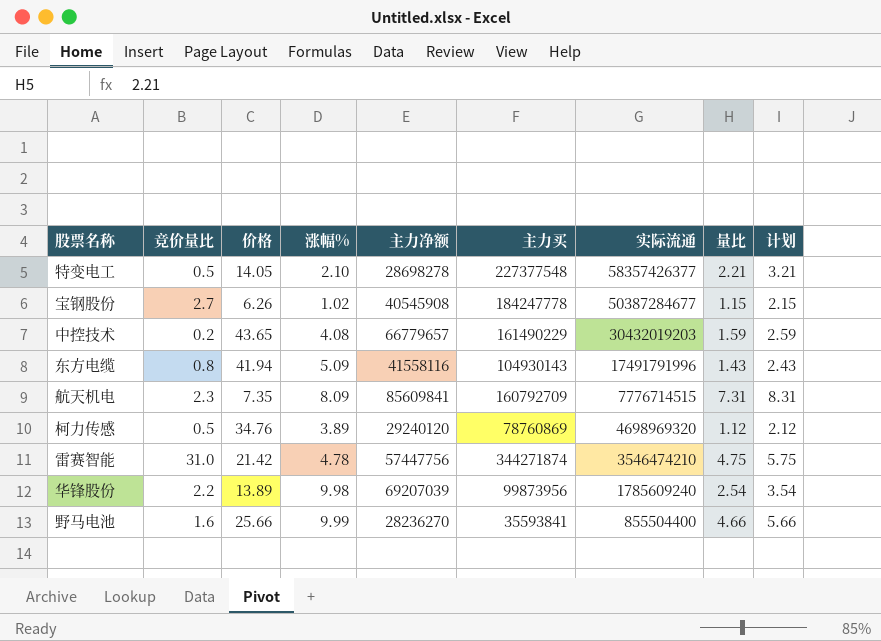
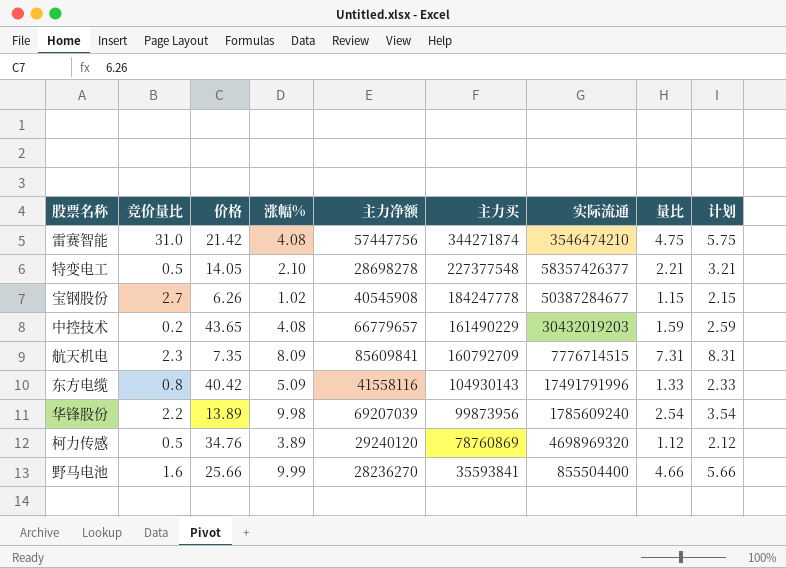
row order: 实际流通 descending -> 主力买 descending
雷赛智能 | 涨幅%: 4.78 -> 4.08
东方电缆 | 价格: 41.94 -> 40.42
东方电缆 | 量比: 1.43 -> 1.33
东方电缆 | 计划: 2.43 -> 2.33

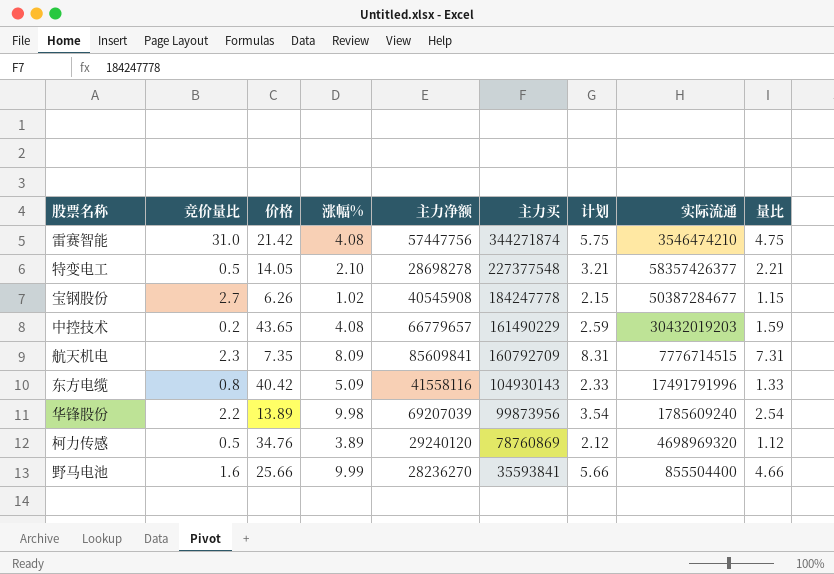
column 计划 | position: 9 -> 7

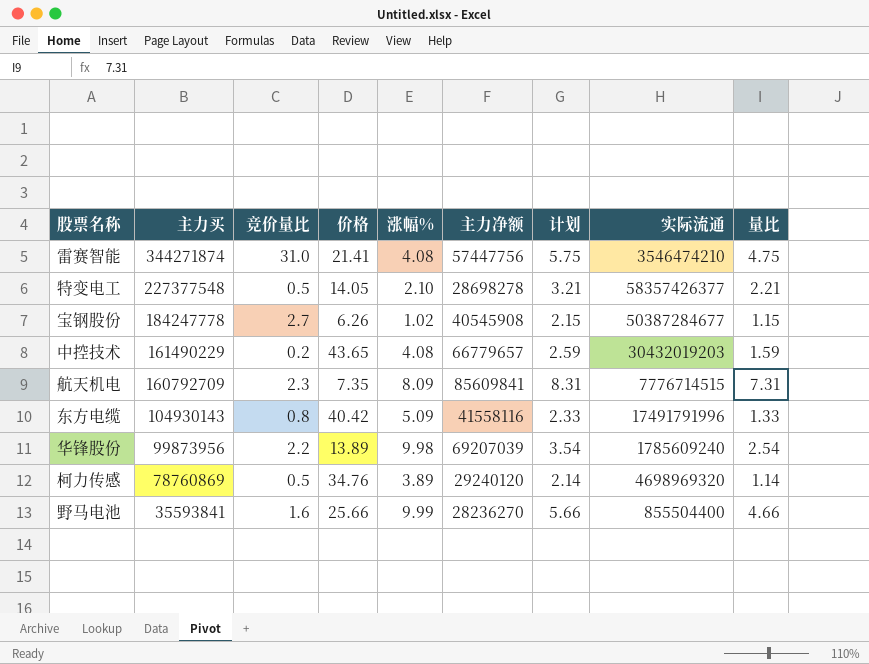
column 主力买 | position: 6 -> 2
雷赛智能 | 价格: 21.42 -> 21.41
柯力传感 | 计划: 2.12 -> 2.14
柯力传感 | 量比: 1.12 -> 1.14

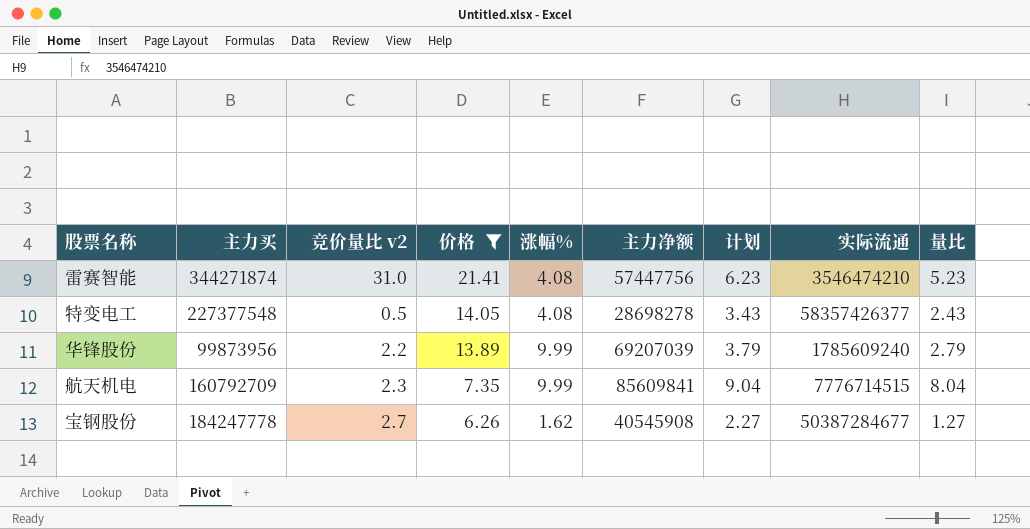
filter: none -> 价格 <= 21.41
row order: 主力买 descending -> 价格 descending
column name: 竞价量比 -> 竞价量比 v2
雷赛智能 | 计划: 5.75 -> 6.23
雷赛智能 | 量比: 4.75 -> 5.23
特变电工 | 涨幅%: 2.10 -> 4.08
特变电工 | 计划: 3.21 -> 3.43
特变电工 | 量比: 2.21 -> 2.43
华锋股份 | 涨幅%: 9.98 -> 9.99
华锋股份 | 计划: 3.54 -> 3.79
华锋股份 | 量比: 2.54 -> 2.79
航天机电 | 涨幅%: 8.09 -> 9.99
航天机电 | 计划: 8.31 -> 9.04
航天机电 | 量比: 7.31 -> 8.04
宝钢股份 | 涨幅%: 1.02 -> 1.62
宝钢股份 | 计划: 2.15 -> 2.27
宝钢股份 | 量比: 1.15 -> 1.27

